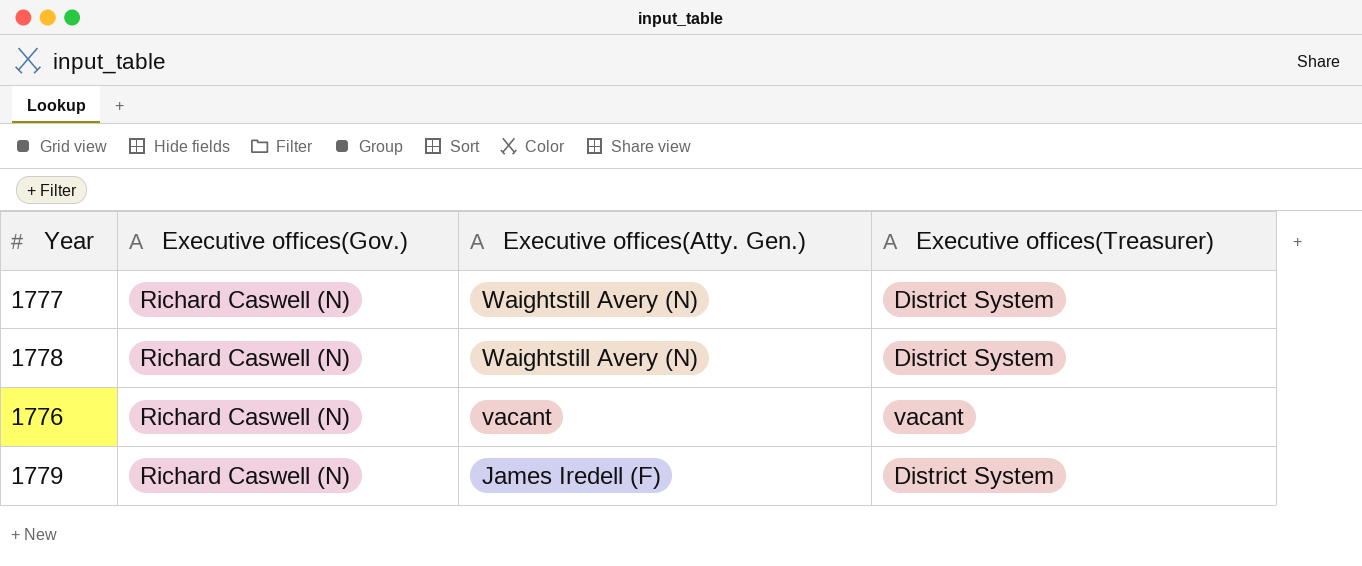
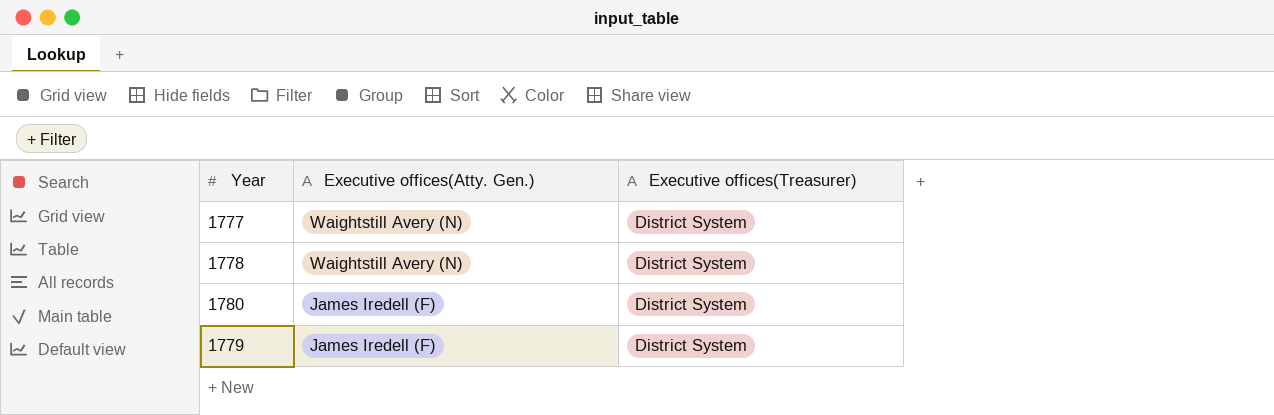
column Executive offices(Gov.) | position: 2 -> none
row 1776: Richard Caswell (N) | vacant | vacant -> none
row 1780: none -> James Iredell (F) | District System

